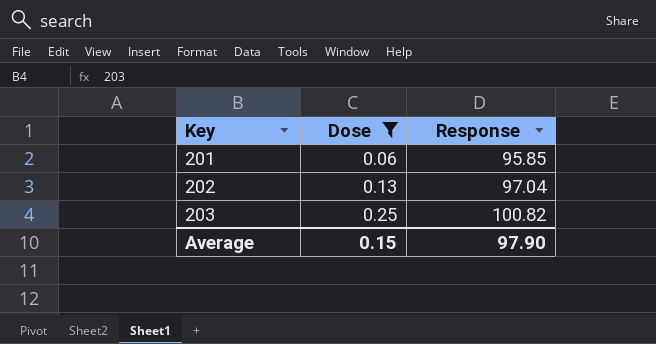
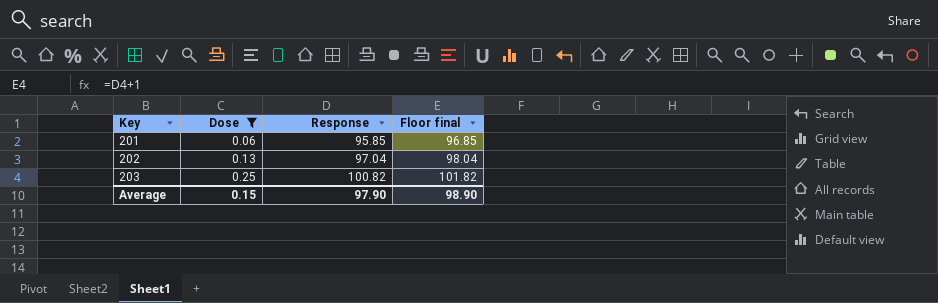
column Floor final | formula: none -> [Response] + 1

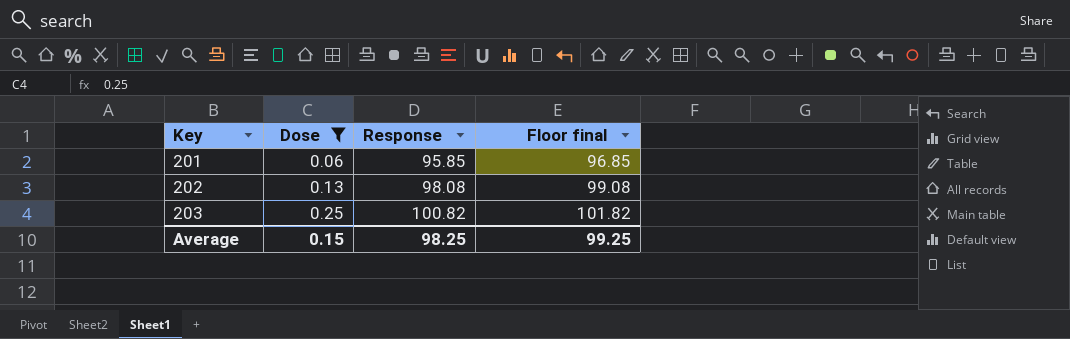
202 | Response: 97.04 -> 98.08
202 | Floor final: 98.04 -> 99.08
Average | Response: 97.90 -> 98.25
Average | Floor final: 98.90 -> 99.25

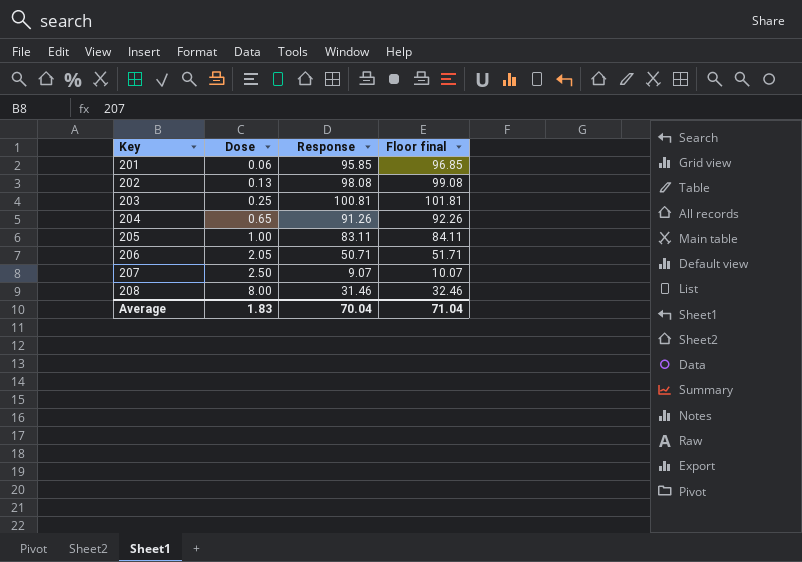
filter: Dose <= 0.25 -> none
203 | Response: 100.82 -> 100.81
203 | Floor final: 101.82 -> 101.81
Average | Dose: 0.15 -> 1.83
Average | Response: 98.25 -> 70.04
Average | Floor final: 99.25 -> 71.04

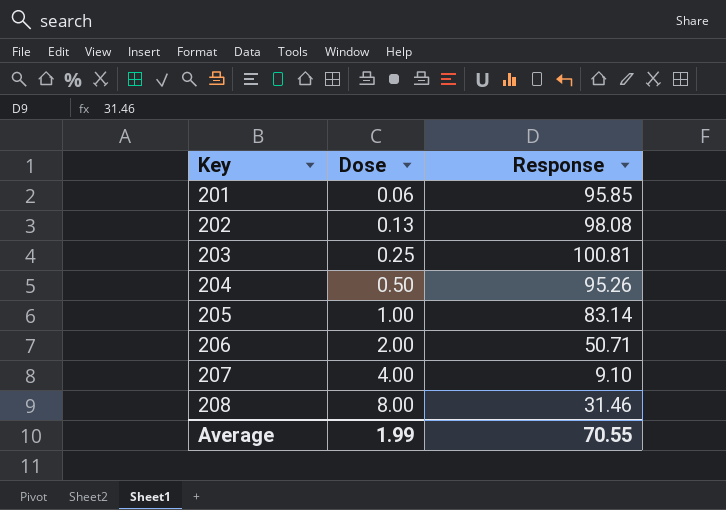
column Floor final | formula: [Response] + 1 -> none
204 | Dose: 0.65 -> 0.50
204 | Response: 91.26 -> 95.26
205 | Response: 83.11 -> 83.14
206 | Dose: 2.05 -> 2.00
207 | Dose: 2.50 -> 4.00
207 | Response: 9.07 -> 9.10
Average | Dose: 1.83 -> 1.99
Average | Response: 70.04 -> 70.55

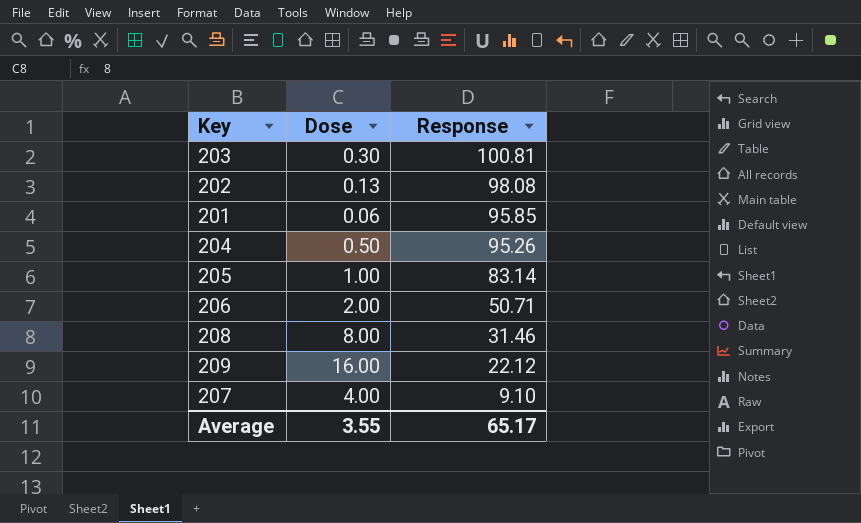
row order: Key ascending -> Response descending
203 | Dose: 0.25 -> 0.30
row 209: none -> 16.00 | 22.12
Average | Dose: 1.99 -> 3.55
Average | Response: 70.55 -> 65.17

